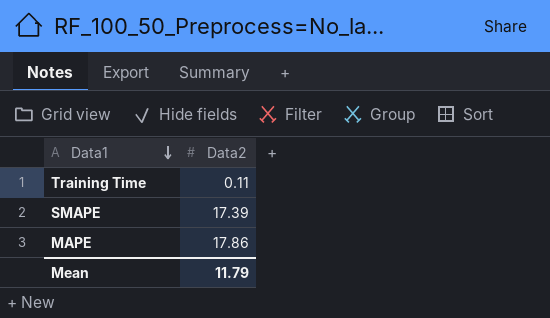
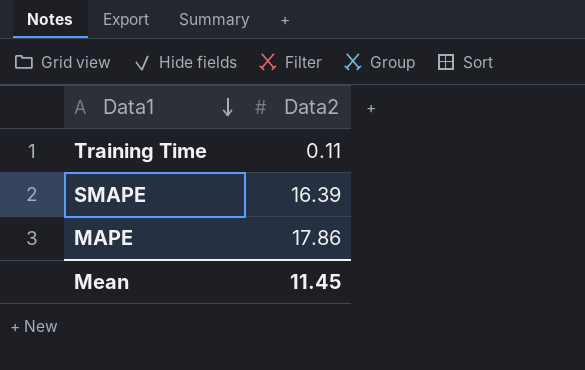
SMAPE | Data2: 17.39 -> 16.39
Mean | Data2: 11.79 -> 11.45

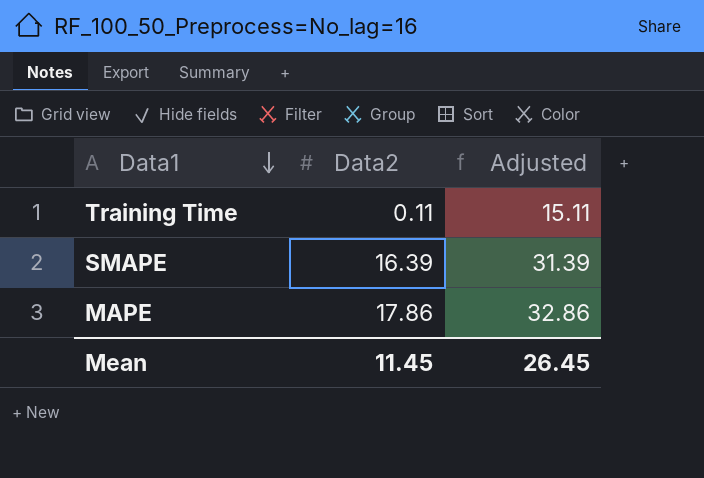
column Adjusted | formula: none -> [Data2] + 15

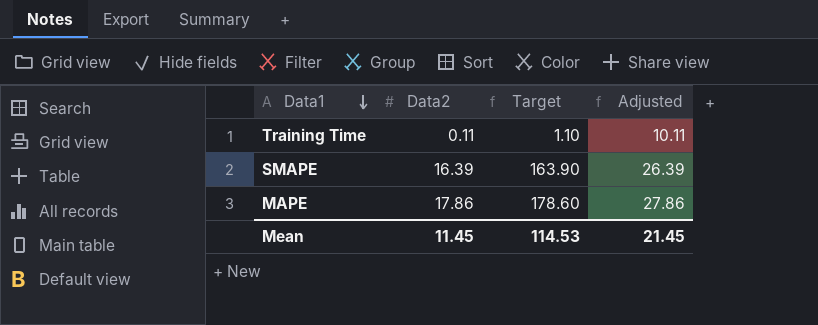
column Target | formula: none -> [Data2] * 10
column Adjusted | formula: [Data2] + 15 -> [Data2] + 10
Mean | Adjusted: 26.45 -> 21.45

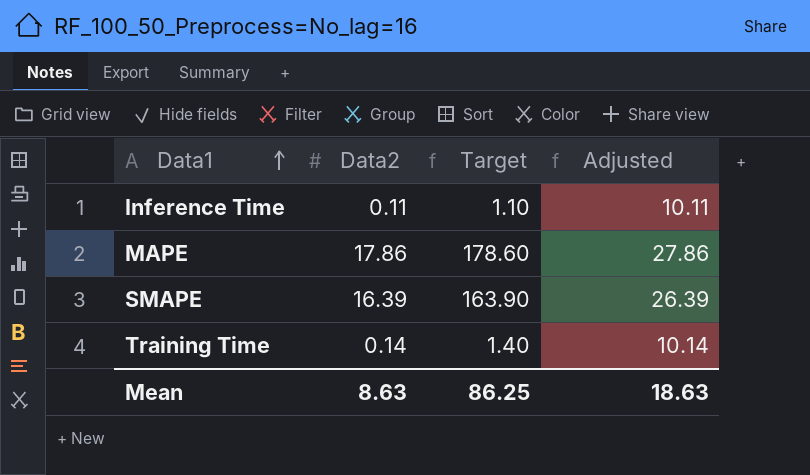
row order: Data1 descending -> Data1 ascending
row Inference Time: none -> 0.11 | 1.10 | 10.11
Training Time | Data2: 0.11 -> 0.14
Training Time | Target: 1.10 -> 1.40
Training Time | Adjusted: 10.11 -> 10.14
Mean | Data2: 11.45 -> 8.63
Mean | Target: 114.53 -> 86.25
Mean | Adjusted: 21.45 -> 18.63

